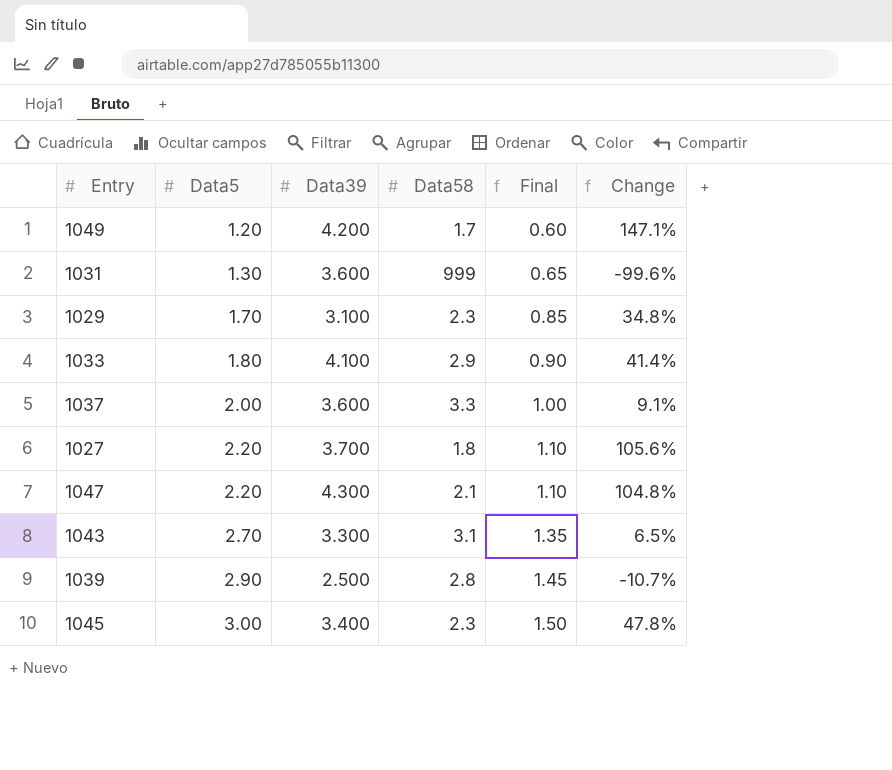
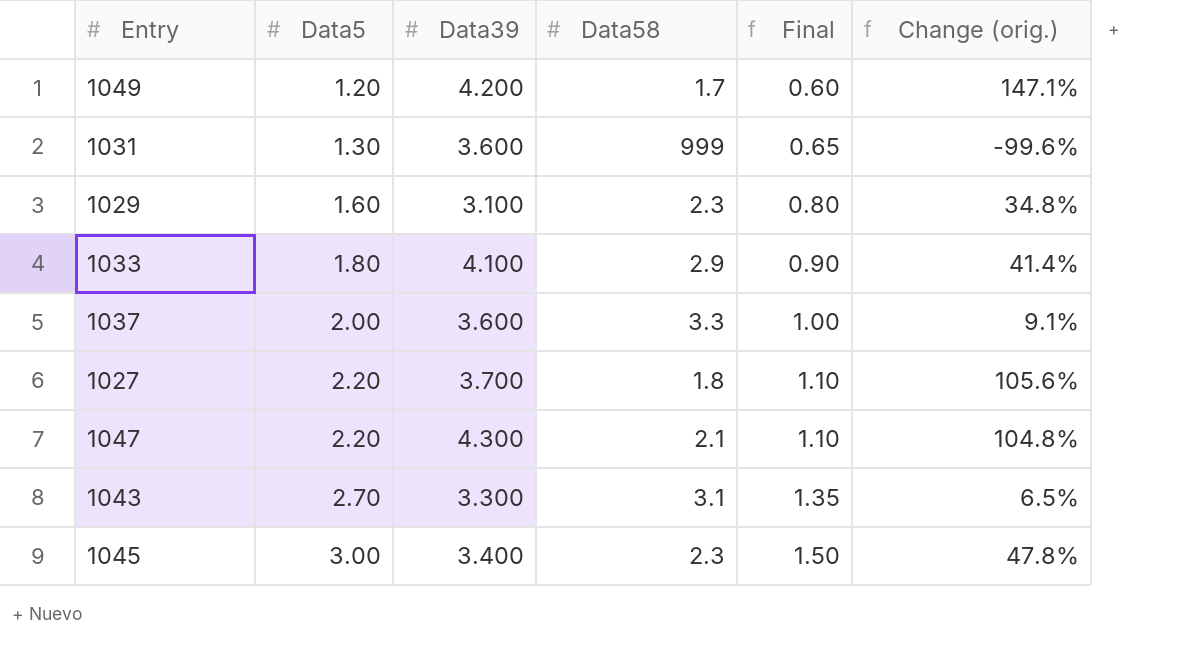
column name: Change -> Change (orig.)
row 1039: 2.90 | 2.500 | 2.8 | 1.45 | -10.7% -> none
1029 | Data5: 1.70 -> 1.60
1029 | Final: 0.85 -> 0.80

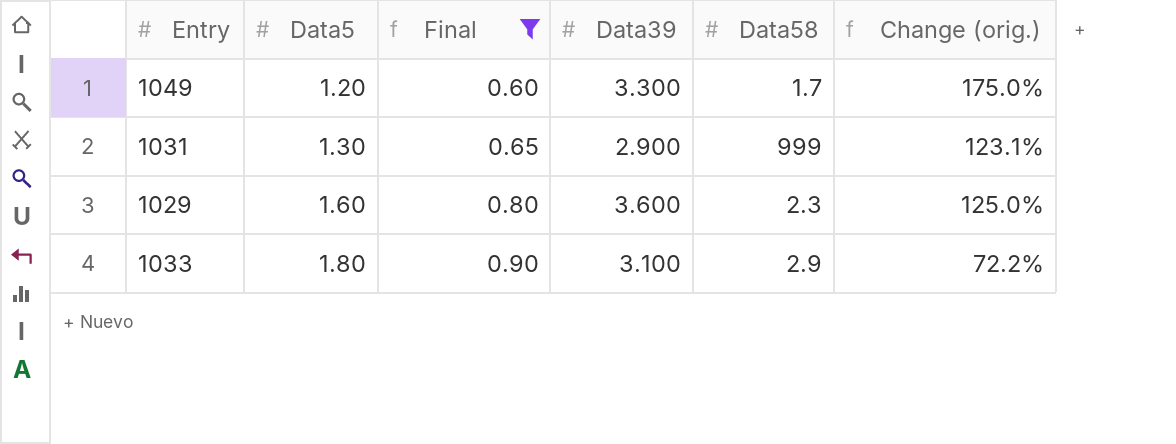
filter: none -> Final <= 0.90
column Final | position: 5 -> 3
column Change (orig.) | formula: ([Data39] - [Data58]) / [Data58] -> ([Data39] - [Data5]) / [Data5]
1049 | Data39: 4.200 -> 3.300
1031 | Data39: 3.600 -> 2.900
1029 | Data39: 3.100 -> 3.600
1033 | Data39: 4.100 -> 3.100

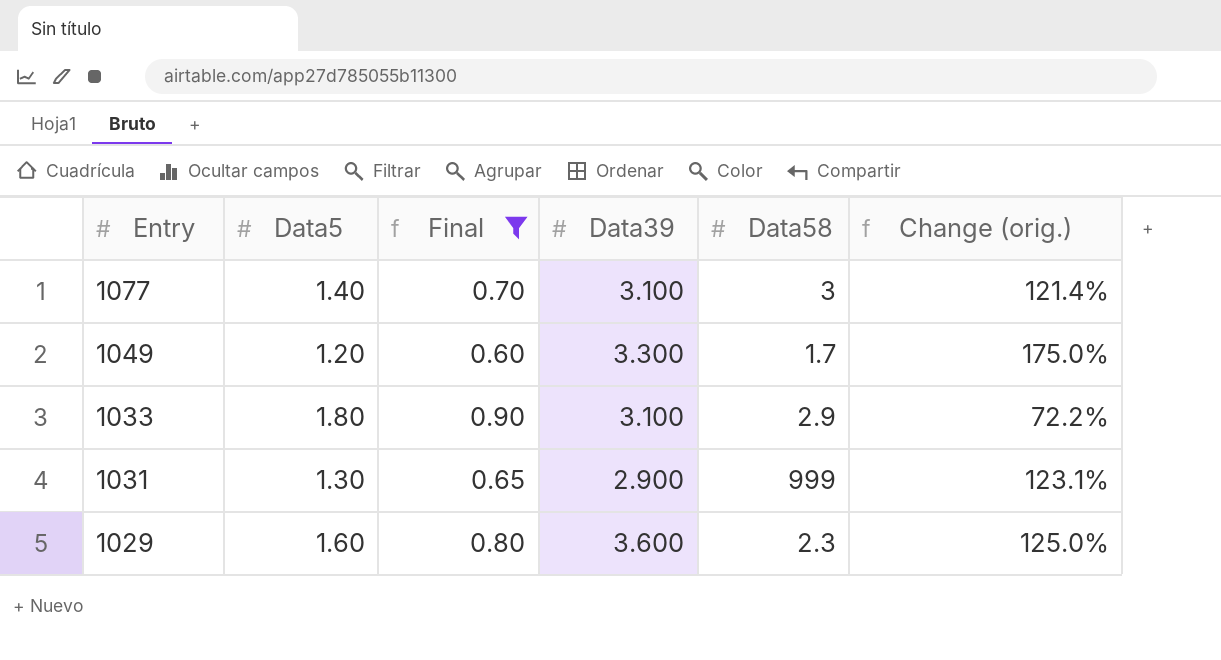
row order: Data5 ascending -> Entry descending
row 1077: none -> 1.40 | 0.70 | 3.100 | 3 | 121.4%

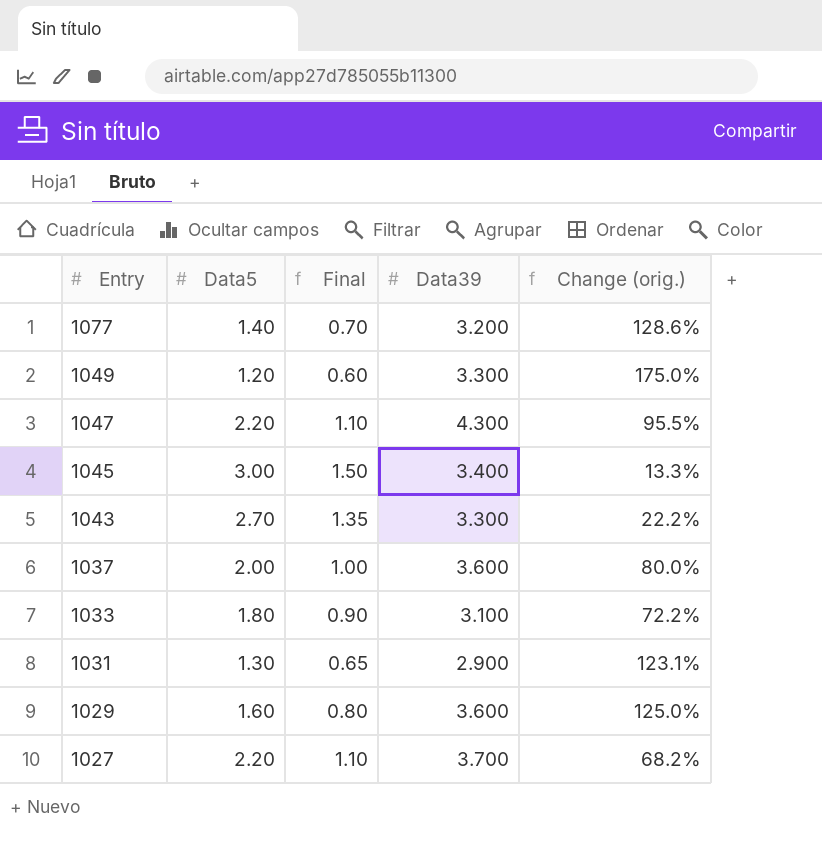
filter: Final <= 0.90 -> none
column Data58 | position: 5 -> none
1077 | Data39: 3.100 -> 3.200
1077 | Change (orig.): 121.4% -> 128.6%

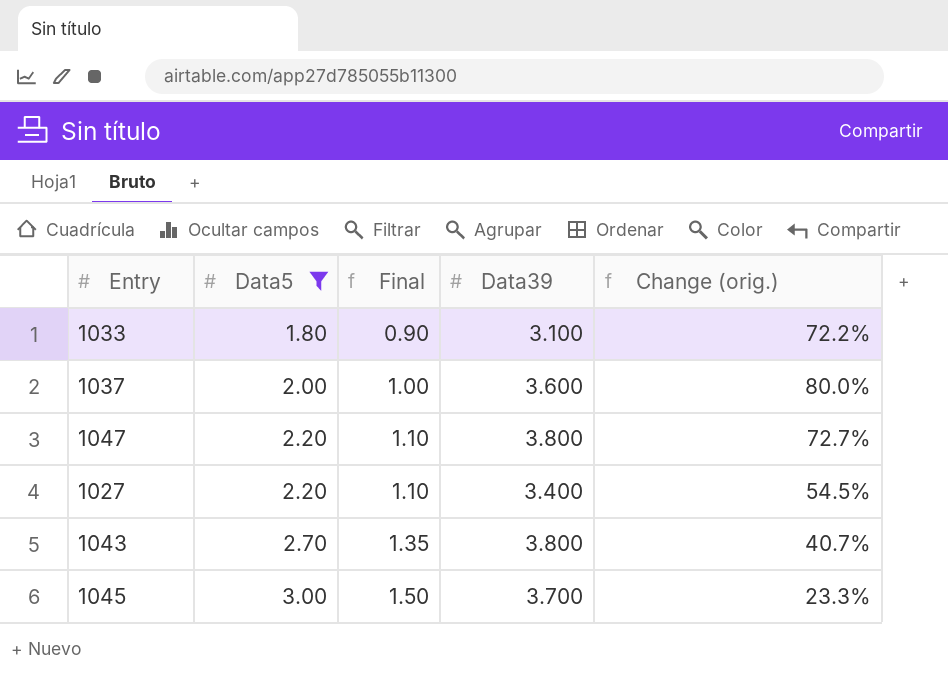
filter: none -> Data5 >= 1.80
row order: Entry descending -> Data5 ascending
1047 | Data39: 4.300 -> 3.800
1047 | Change (orig.): 95.5% -> 72.7%
1027 | Data39: 3.700 -> 3.400
1027 | Change (orig.): 68.2% -> 54.5%
1043 | Data39: 3.300 -> 3.800
1043 | Change (orig.): 22.2% -> 40.7%
1045 | Data39: 3.400 -> 3.700
1045 | Change (orig.): 13.3% -> 23.3%

